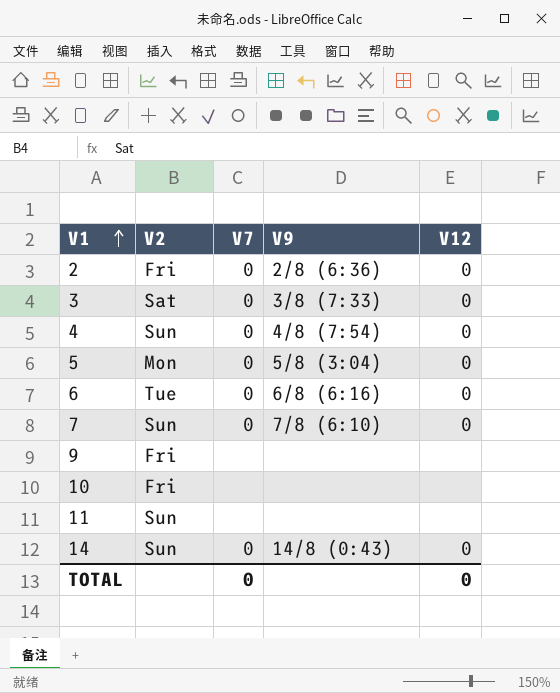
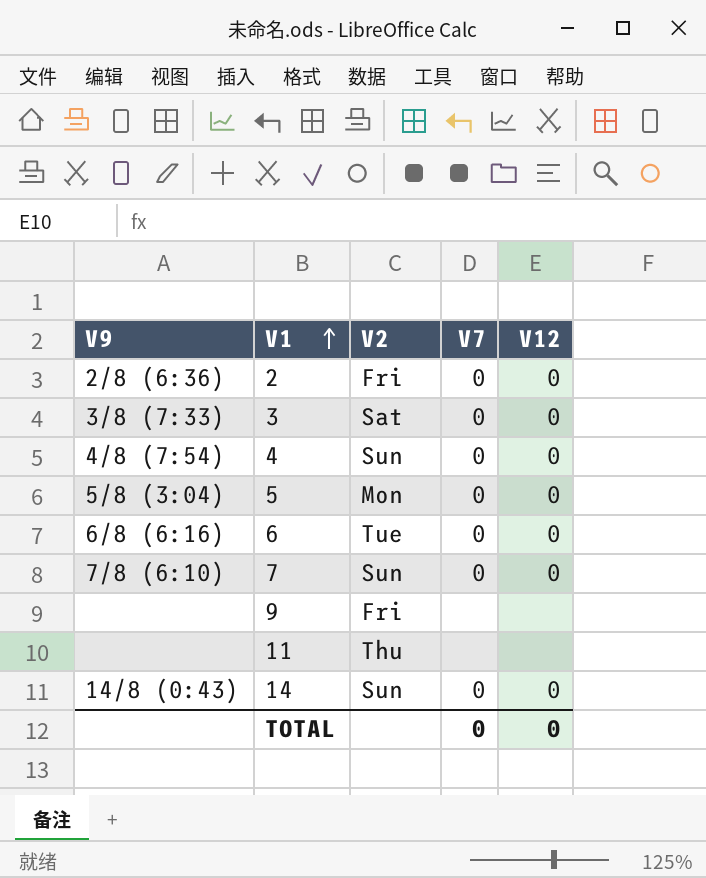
column V9 | position: 4 -> 1
row 10: Fri | none | none | none -> none
11 | V2: Sun -> Thu

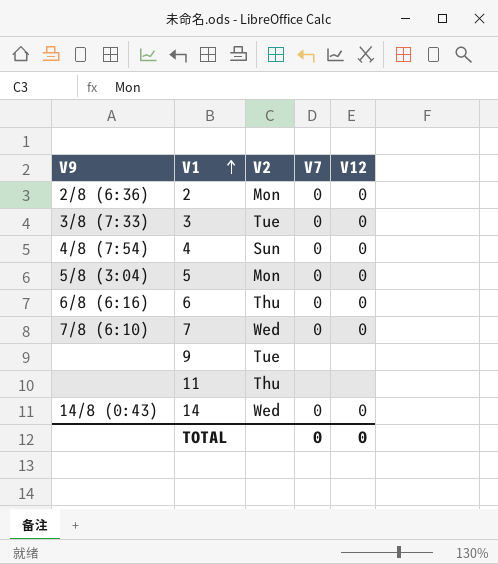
2 | V2: Fri -> Mon
3 | V2: Sat -> Tue
6 | V2: Tue -> Thu
7 | V2: Sun -> Wed
9 | V2: Fri -> Tue
14 | V2: Sun -> Wed

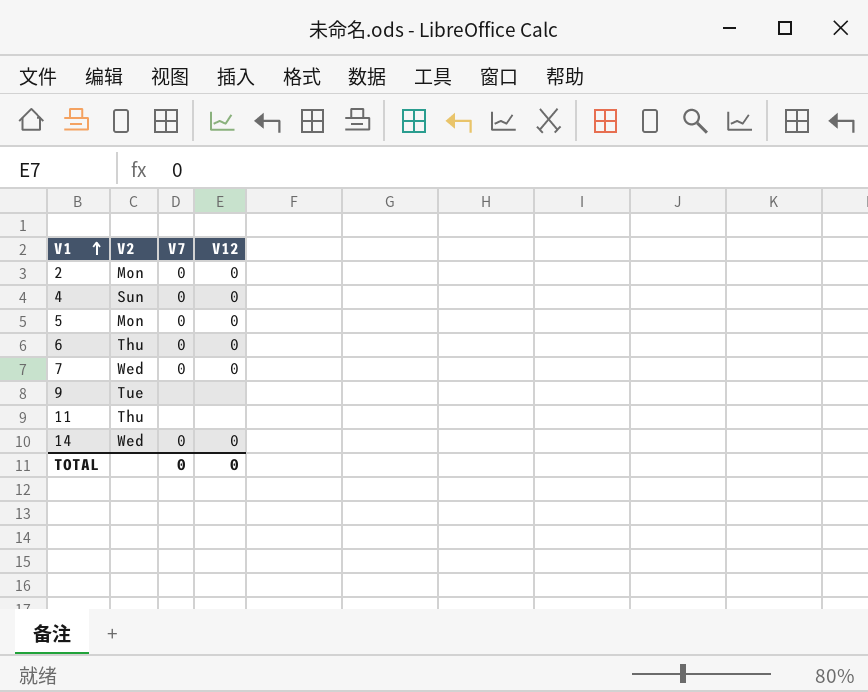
column V9 | position: 1 -> none
row 3: 3/8 (7:33) | Tue | 0 | 0 -> none

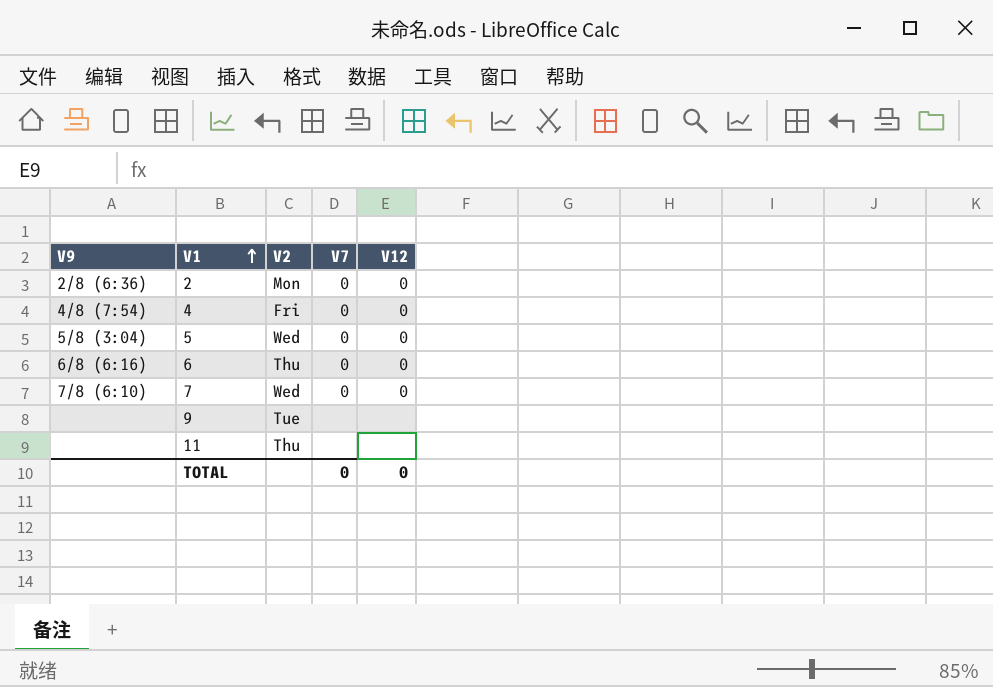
column V9 | position: none -> 1
row 14: Wed | 0 | 0 -> none
4 | V2: Sun -> Fri
5 | V2: Mon -> Wed

